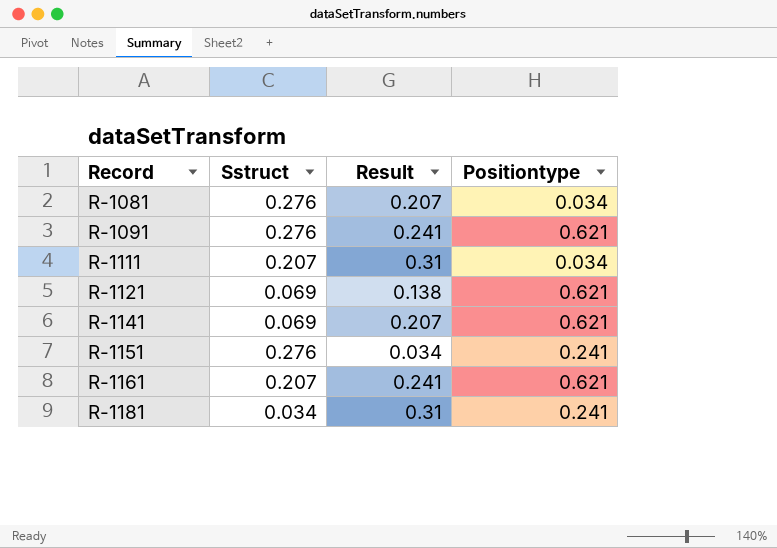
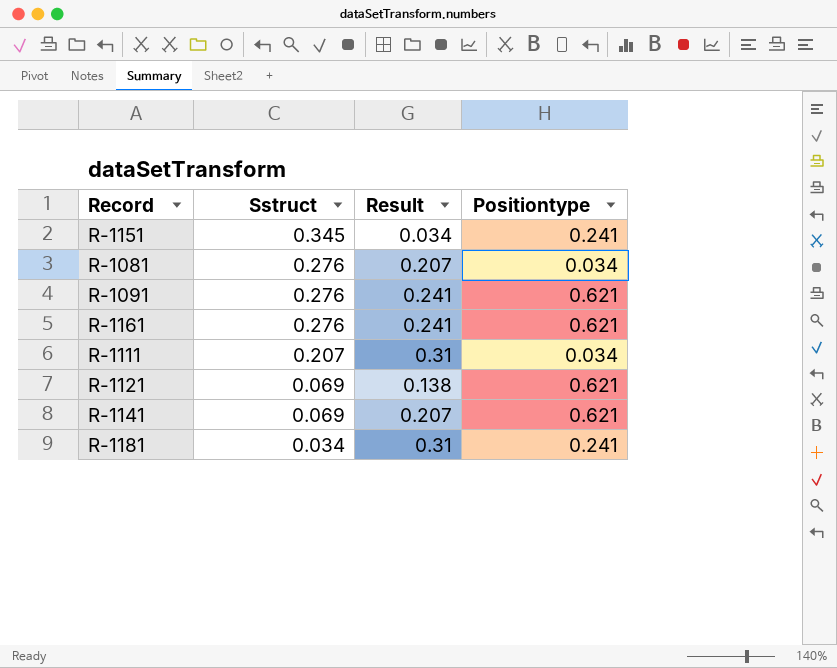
row order: Record ascending -> Sstruct descending
R-1151 | Sstruct: 0.276 -> 0.345
R-1161 | Sstruct: 0.207 -> 0.276

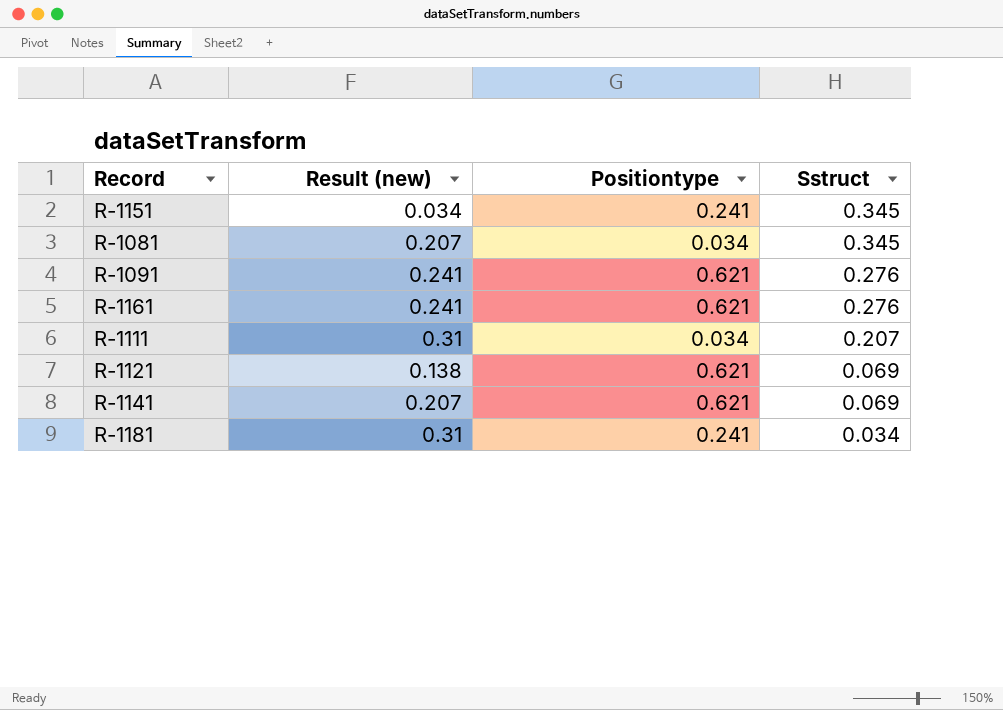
column name: Result -> Result (new)
column Sstruct | position: 2 -> 4
R-1081 | Sstruct: 0.276 -> 0.345

